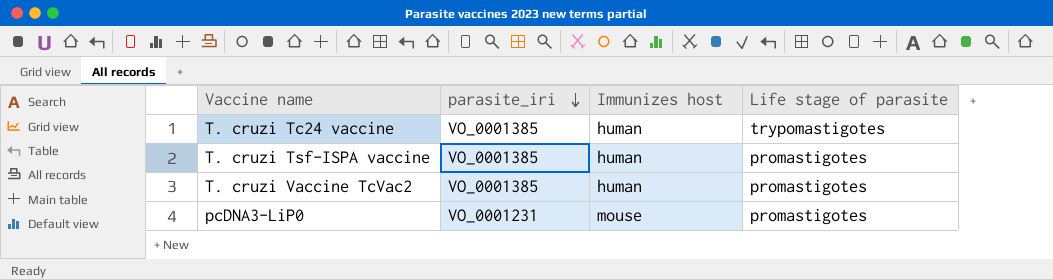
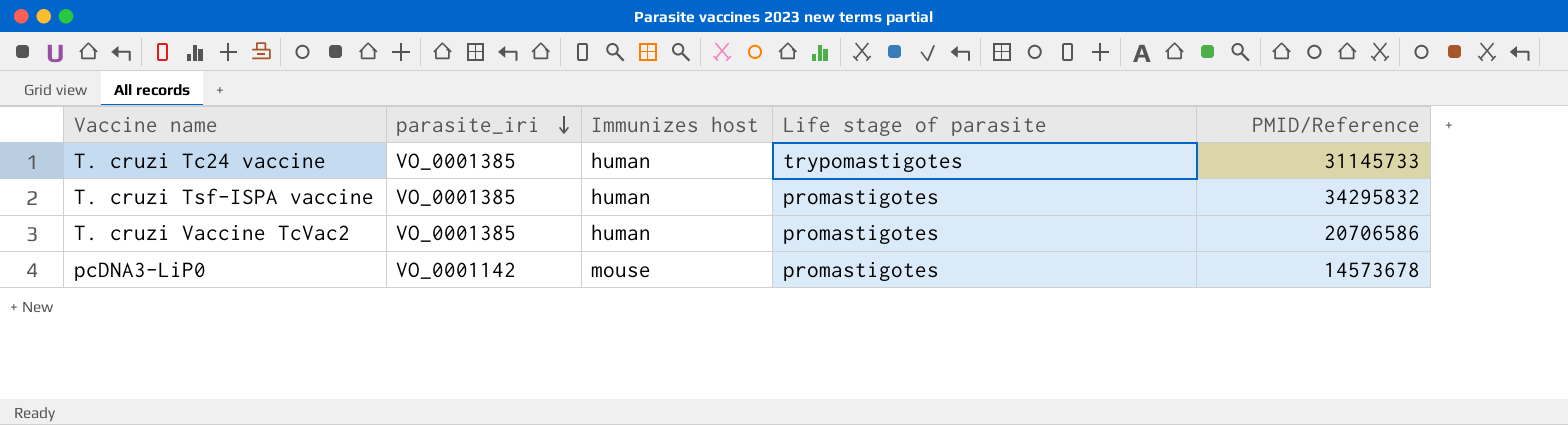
column PMID/Reference | position: none -> 5
pcDNA3-LiP0 | parasite_iri: VO_0001231 -> VO_0001142

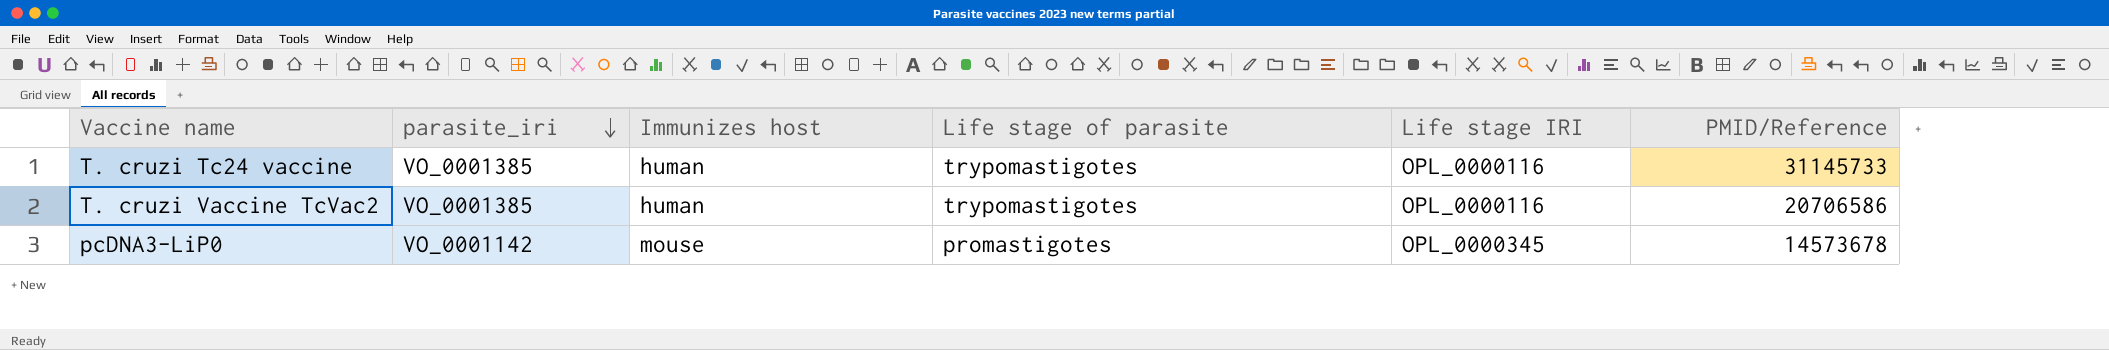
column Life stage IRI | position: none -> 5
row T. cruzi Tsf-ISPA vaccine: VO_0001385 | human | promastigotes | 34295832 -> none
T. cruzi Vaccine TcVac2 | Life stage of parasite: promastigotes -> trypomastigotes

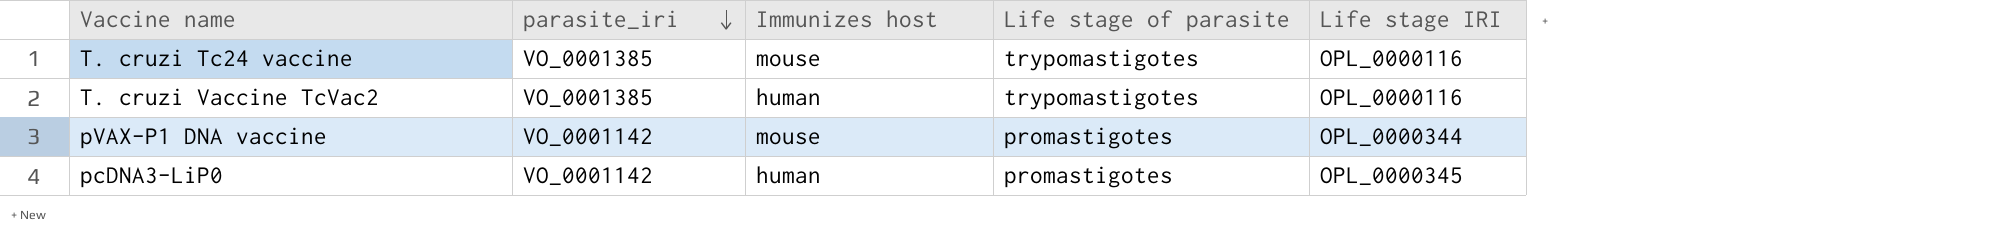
column PMID/Reference | position: 6 -> none
T. cruzi Tc24 vaccine | Immunizes host: human -> mouse
row pVAX-P1 DNA vaccine: none -> VO_0001142 | mouse | promastigotes | OPL_0000344
pcDNA3-LiP0 | Immunizes host: mouse -> human

